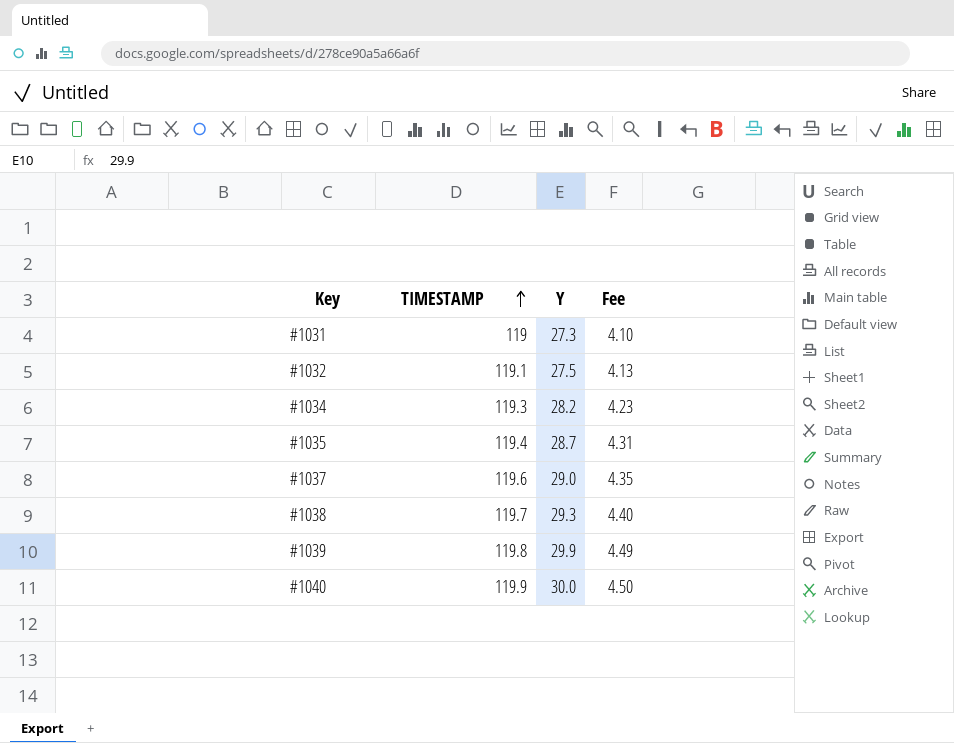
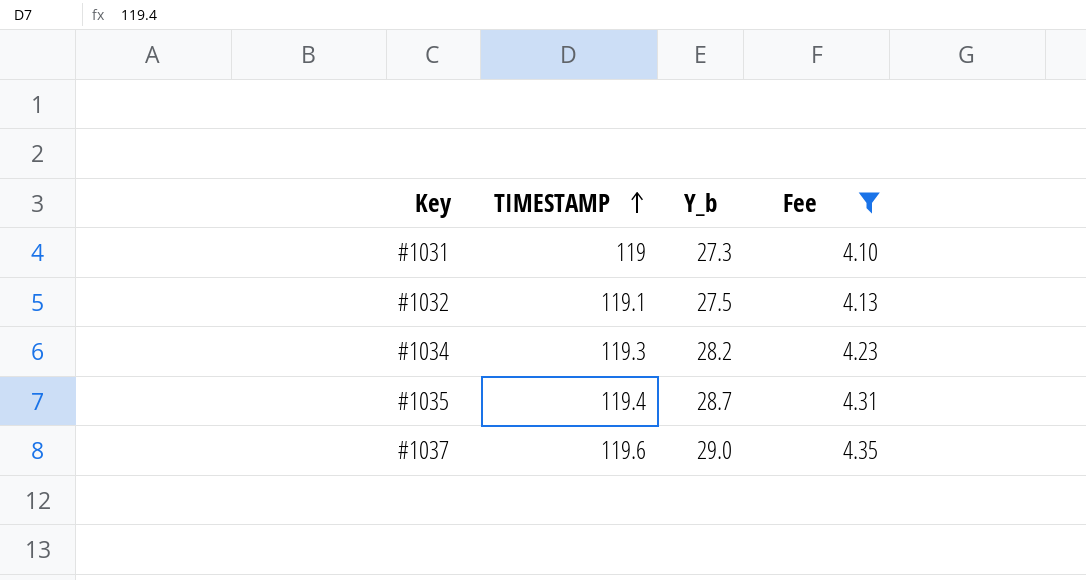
filter: none -> Fee <= 4.35
column name: Y -> Y_b

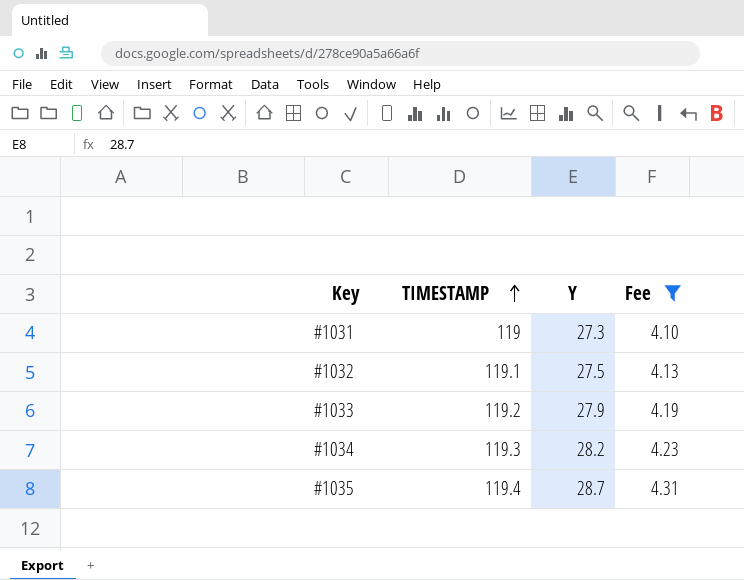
column name: Y_b -> Y
row #1037: 119.6 | 29.0 | 4.35 -> none
row #1033: none -> 119.2 | 27.9 | 4.19

